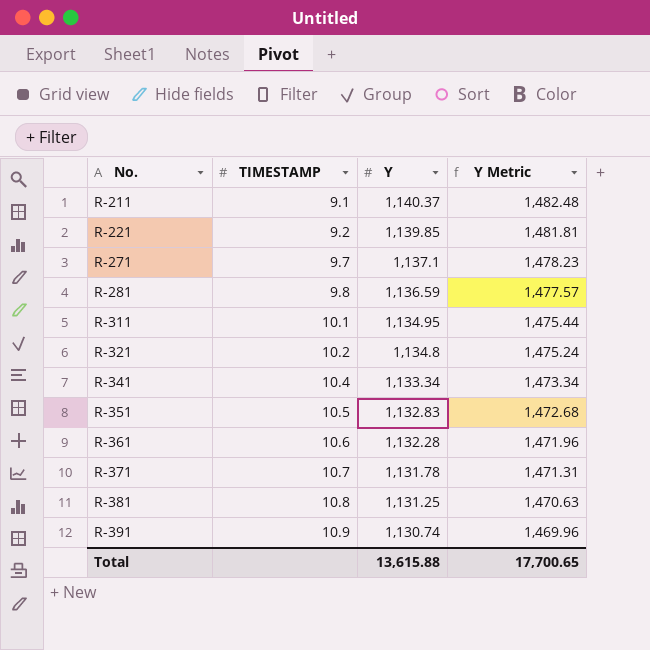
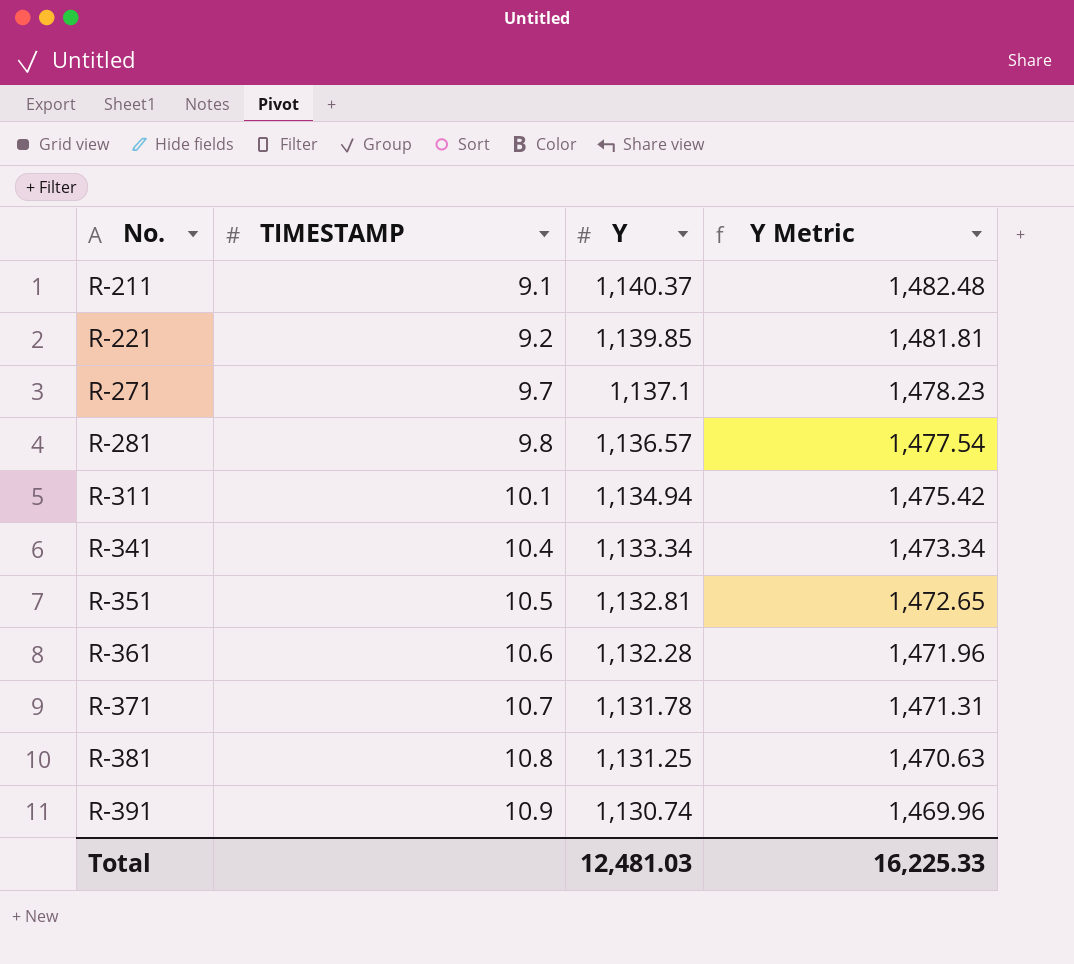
row R-321: 10.2 | 1,134.8 | 1,475.24 -> none
R-281 | Y: 1,136.59 -> 1,136.57
R-281 | Y Metric: 1,477.57 -> 1,477.54
R-311 | Y: 1,134.95 -> 1,134.94
R-311 | Y Metric: 1,475.44 -> 1,475.42
R-351 | Y: 1,132.83 -> 1,132.81
R-351 | Y Metric: 1,472.68 -> 1,472.65
Total | Y: 13,615.88 -> 12,481.03
Total | Y Metric: 17,700.65 -> 16,225.33

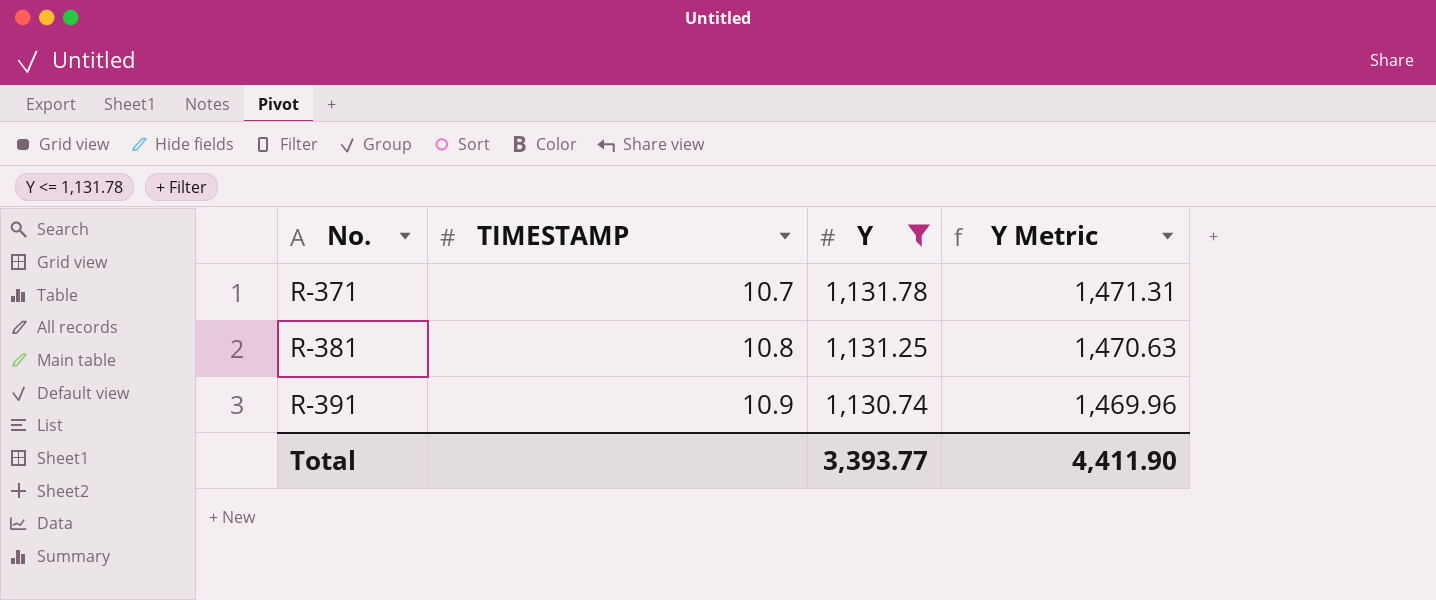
filter: none -> Y <= 1,131.78
Total | Y: 12,481.03 -> 3,393.77
Total | Y Metric: 16,225.33 -> 4,411.90

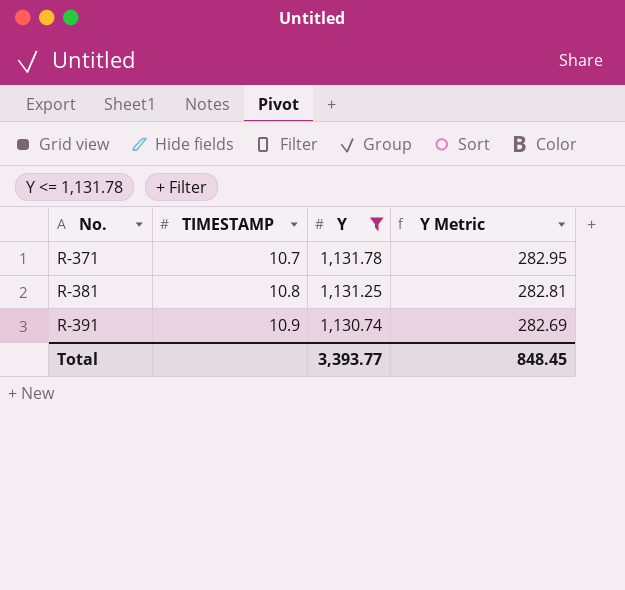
column Y Metric | formula: [Y] * 1.3 -> [Y] * 0.25
Total | Y Metric: 4,411.90 -> 848.45

